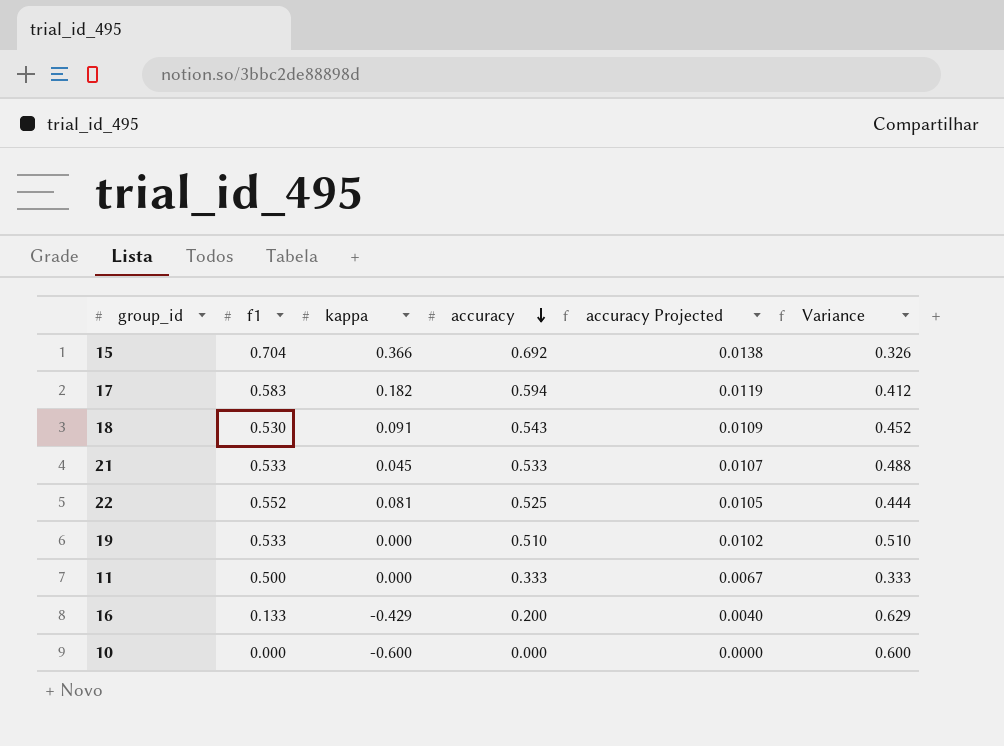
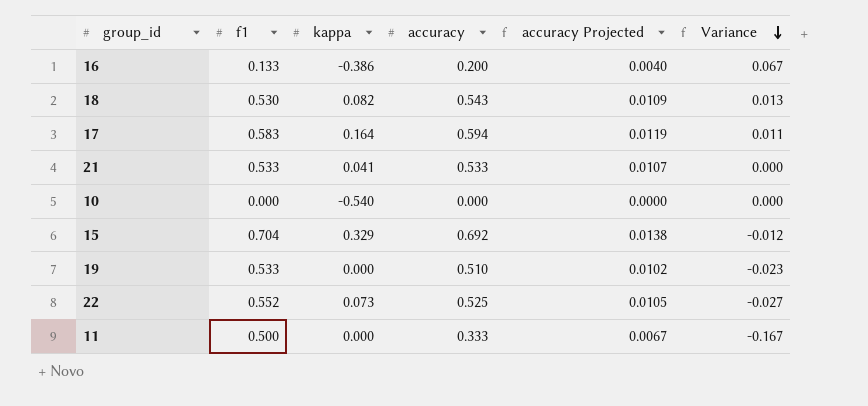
row order: accuracy descending -> Variance descending
column Variance | formula: [accuracy] - [kappa] -> [accuracy] - [f1]
16 | kappa: -0.429 -> -0.386
18 | kappa: 0.091 -> 0.082
17 | kappa: 0.182 -> 0.164
21 | kappa: 0.045 -> 0.041
10 | kappa: -0.600 -> -0.540
15 | kappa: 0.366 -> 0.329
22 | kappa: 0.081 -> 0.073

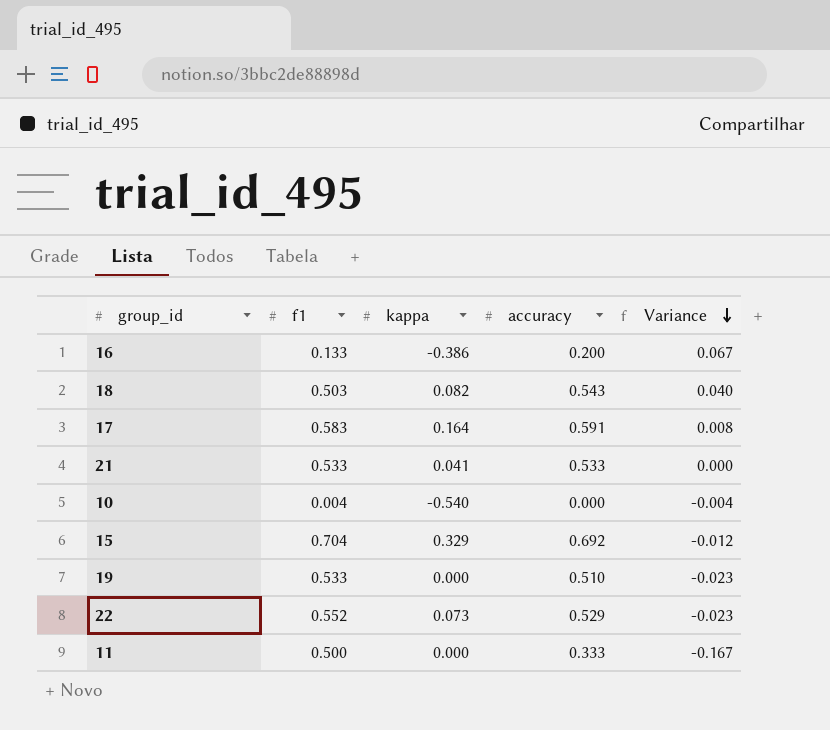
column accuracy Projected | formula: [accuracy] * 0.02 -> none
18 | f1: 0.530 -> 0.503
18 | Variance: 0.013 -> 0.040
17 | accuracy: 0.594 -> 0.591
17 | Variance: 0.011 -> 0.008
10 | f1: 0.000 -> 0.004
10 | Variance: 0.000 -> -0.004
22 | accuracy: 0.525 -> 0.529
22 | Variance: -0.027 -> -0.023

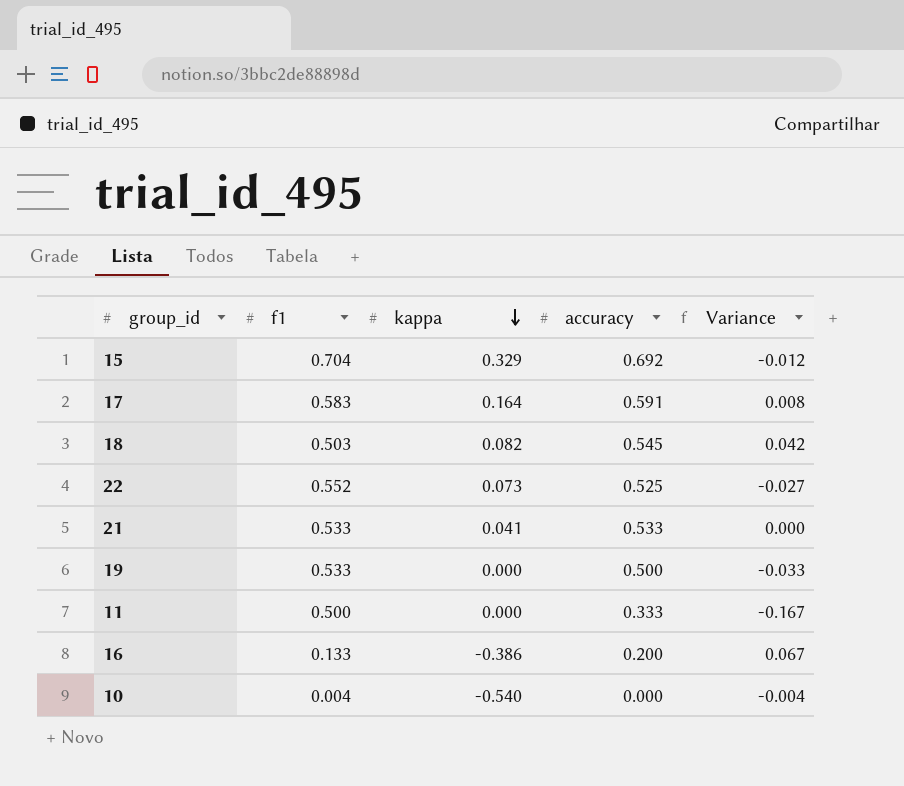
row order: Variance descending -> kappa descending
18 | accuracy: 0.543 -> 0.545
18 | Variance: 0.040 -> 0.042
22 | accuracy: 0.529 -> 0.525
22 | Variance: -0.023 -> -0.027
19 | accuracy: 0.510 -> 0.500
19 | Variance: -0.023 -> -0.033

